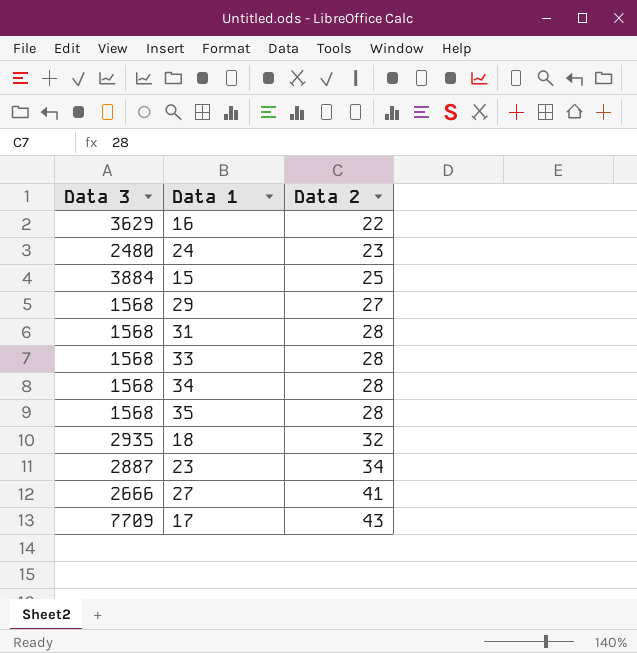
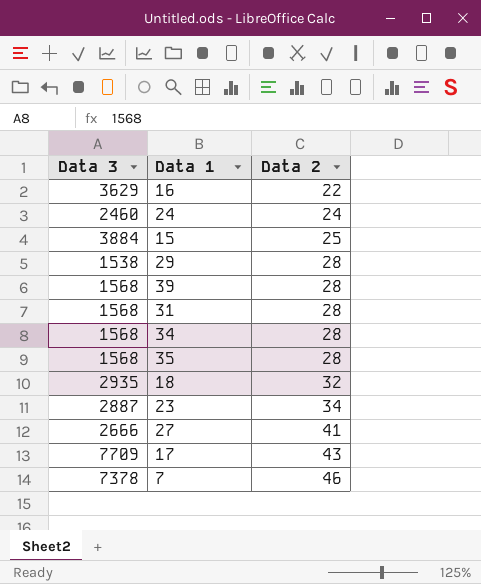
row 33: 1568 | 28 -> none
24 | Data 3: 2480 -> 2460
24 | Data 2: 23 -> 24
29 | Data 3: 1568 -> 1538
29 | Data 2: 27 -> 28
row 39: none -> 1568 | 28
row 7: none -> 7378 | 46

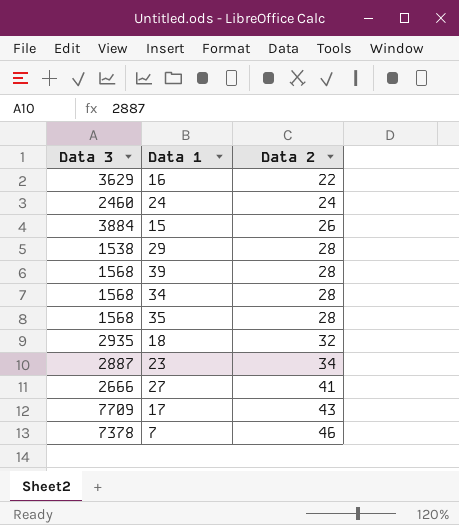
row 31: 1568 | 28 -> none
15 | Data 2: 25 -> 26

